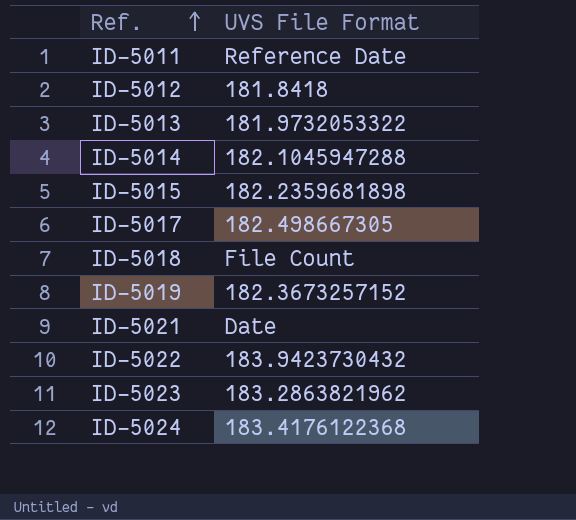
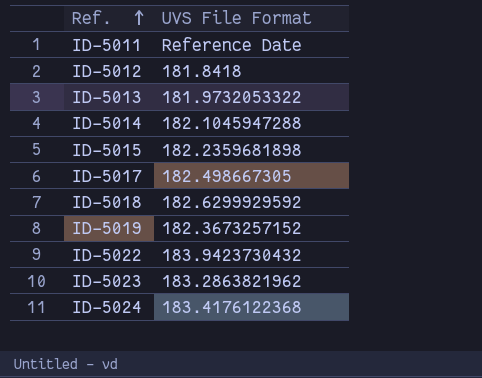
row ID-5021: Date -> none
ID-5018 | UVS File Format: File Count -> 182.6299929592

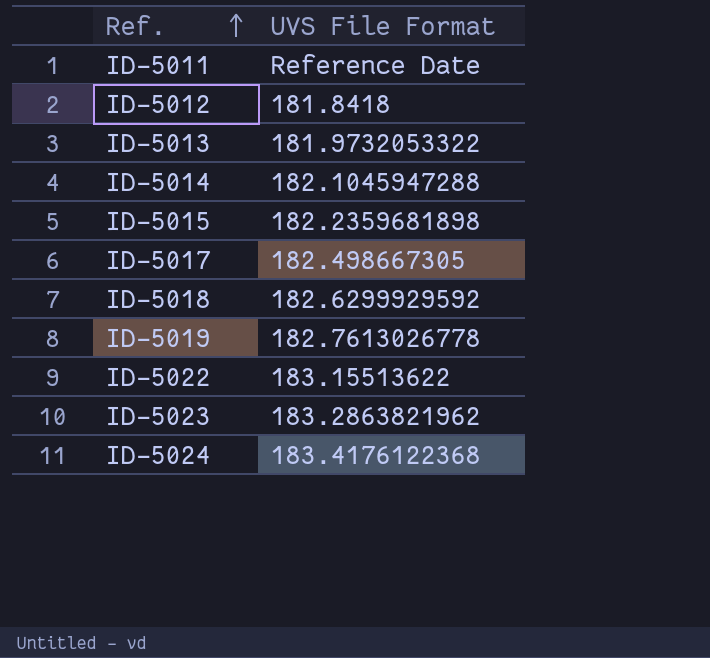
ID-5019 | UVS File Format: 182.3673257152 -> 182.7613026778
ID-5022 | UVS File Format: 183.9423730432 -> 183.15513622

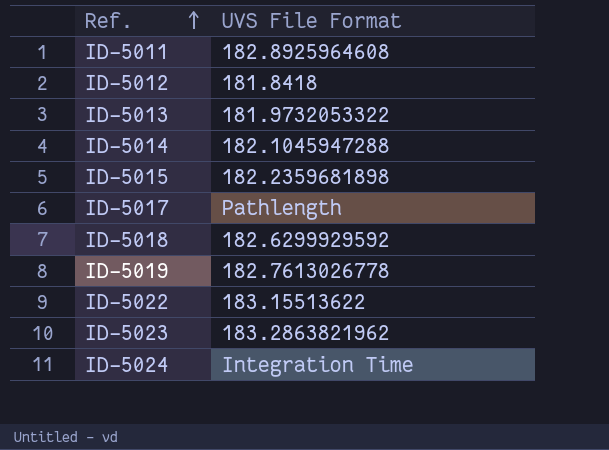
ID-5011 | UVS File Format: Reference Date -> 182.8925964608
ID-5017 | UVS File Format: 182.498667305 -> Pathlength
ID-5024 | UVS File Format: 183.4176122368 -> Integration Time

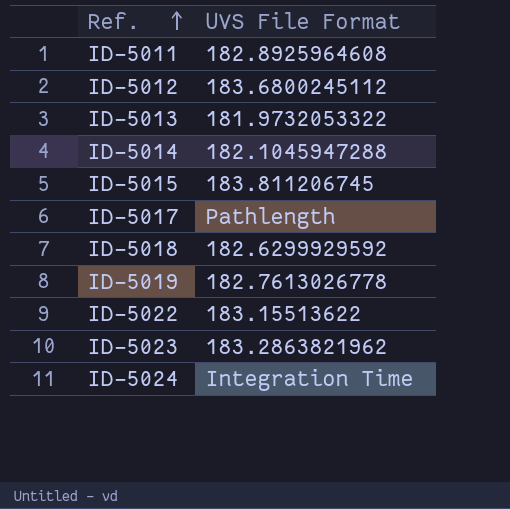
ID-5012 | UVS File Format: 181.8418 -> 183.6800245112
ID-5015 | UVS File Format: 182.2359681898 -> 183.811206745

